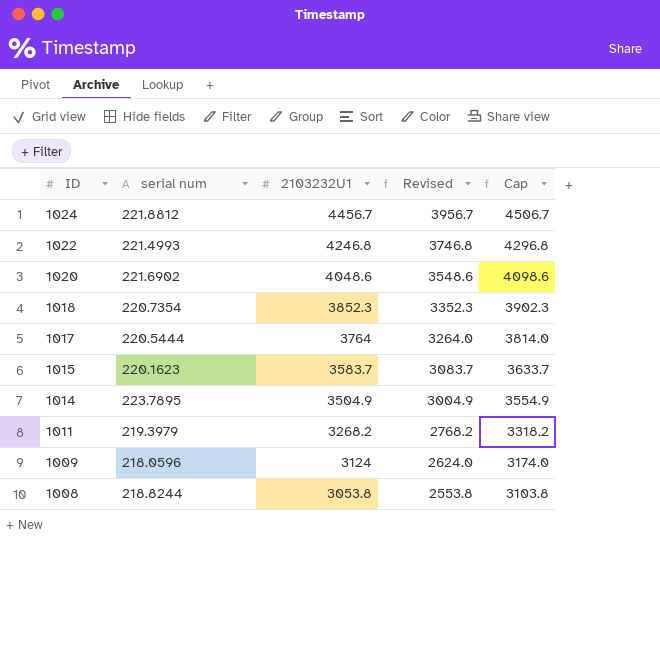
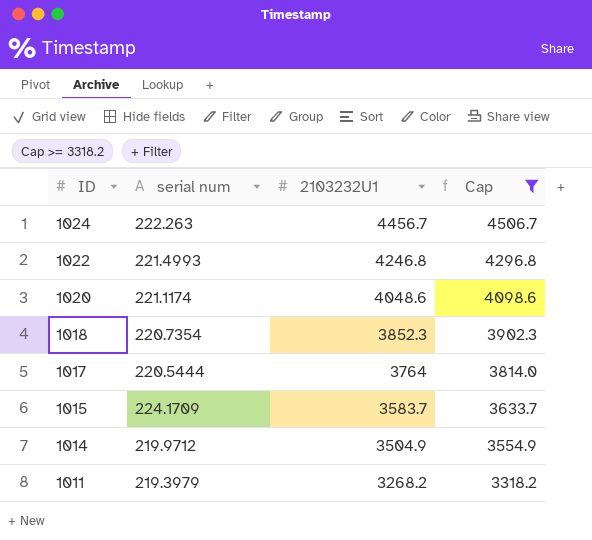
filter: none -> Cap >= 3318.2
column Revised | formula: [2103232U1] - 500 -> none
1024 | serial num: 221.8812 -> 222.263
1020 | serial num: 221.6902 -> 221.1174
1015 | serial num: 220.1623 -> 224.1709
1014 | serial num: 223.7895 -> 219.9712

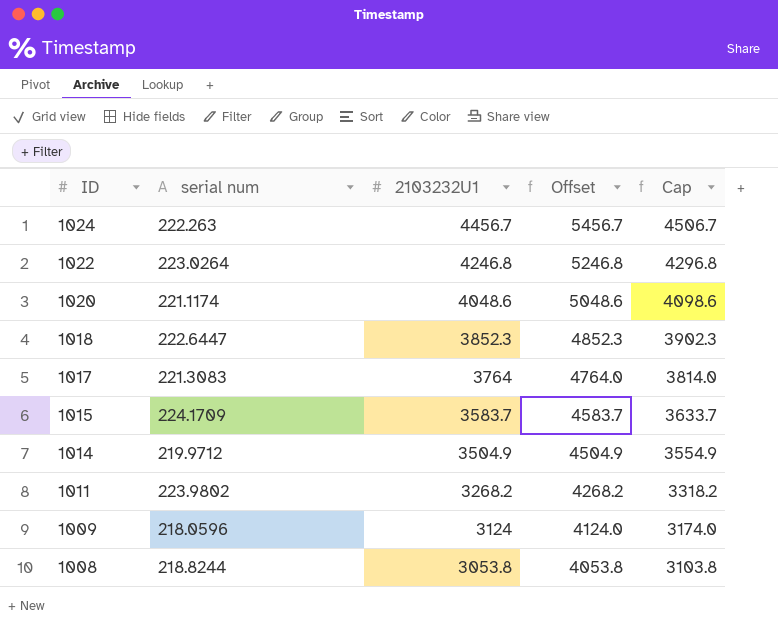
filter: Cap >= 3318.2 -> none
column Offset | formula: none -> [2103232U1] + 1000
1022 | serial num: 221.4993 -> 223.0264
1018 | serial num: 220.7354 -> 222.6447
1017 | serial num: 220.5444 -> 221.3083
1011 | serial num: 219.3979 -> 223.9802

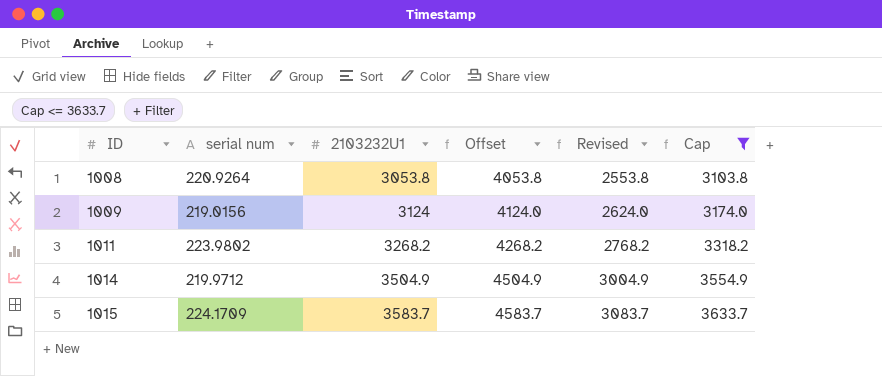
filter: none -> Cap <= 3633.7
row order: ID descending -> ID ascending
column Revised | formula: none -> [2103232U1] - 500
1008 | serial num: 218.8244 -> 220.9264
1009 | serial num: 218.0596 -> 219.0156

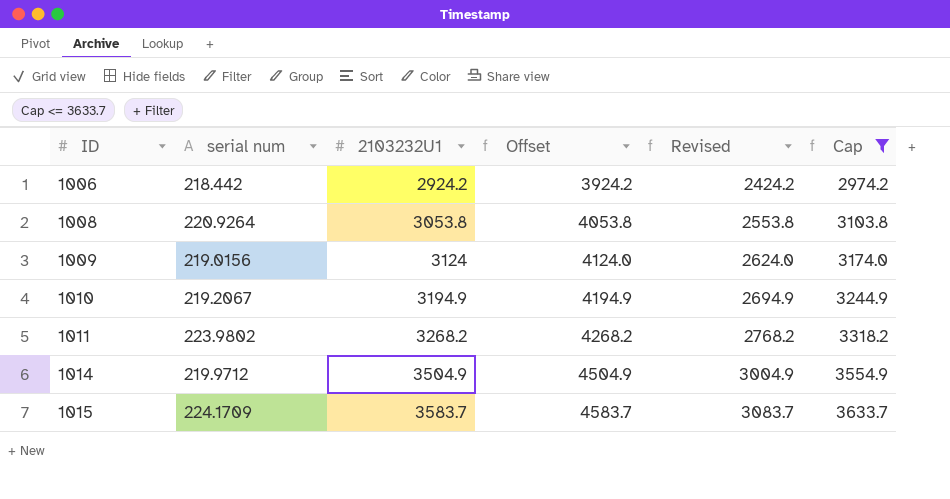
row 1006: none -> 218.442 | 2924.2 | 3924.2 | 2424.2 | 2974.2
row 1010: none -> 219.2067 | 3194.9 | 4194.9 | 2694.9 | 3244.9

